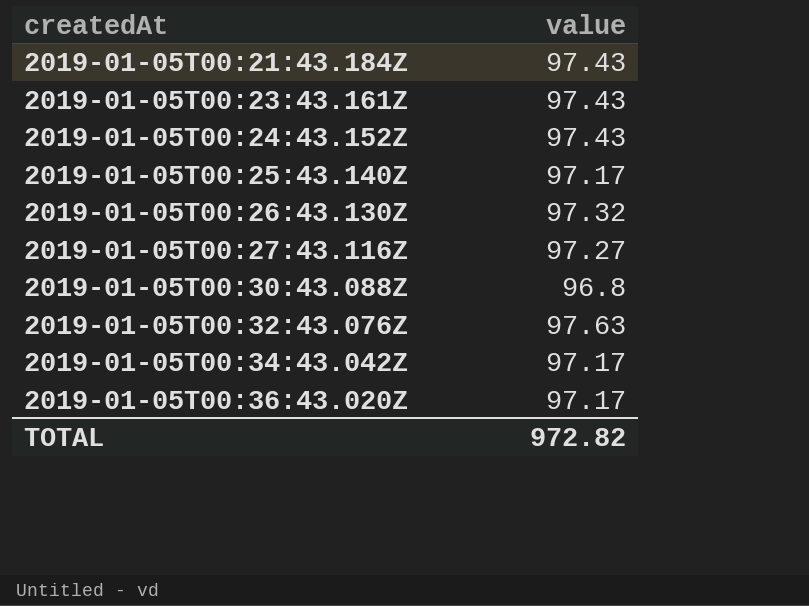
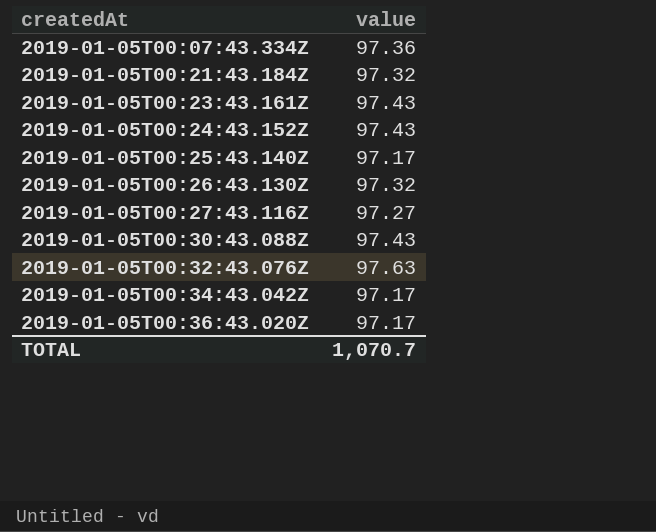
row 2019-01-05T00:07:43.334Z: none -> 97.36
2019-01-05T00:21:43.184Z | value: 97.43 -> 97.32
2019-01-05T00:30:43.088Z | value: 96.8 -> 97.43
TOTAL | value: 972.82 -> 1,070.7

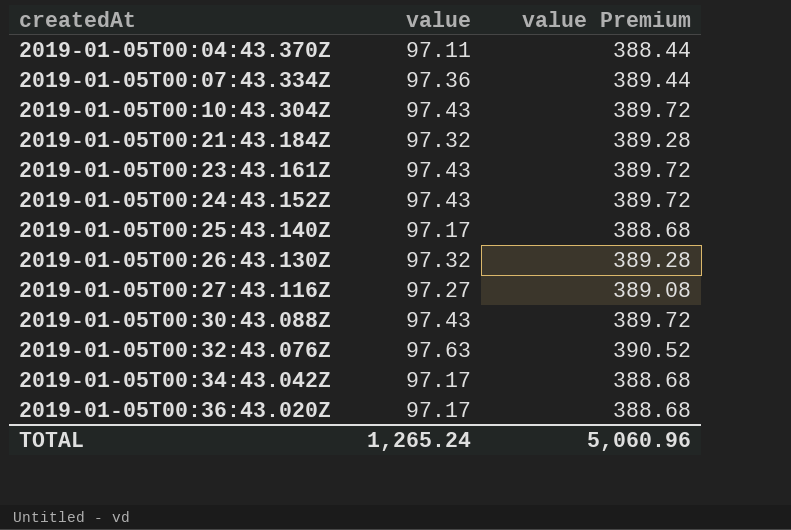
column value Premium | formula: none -> [value] * 4
row 2019-01-05T00:04:43.370Z: none -> 97.11 | 388.44
row 2019-01-05T00:10:43.304Z: none -> 97.43 | 389.72
TOTAL | value: 1,070.7 -> 1,265.24

